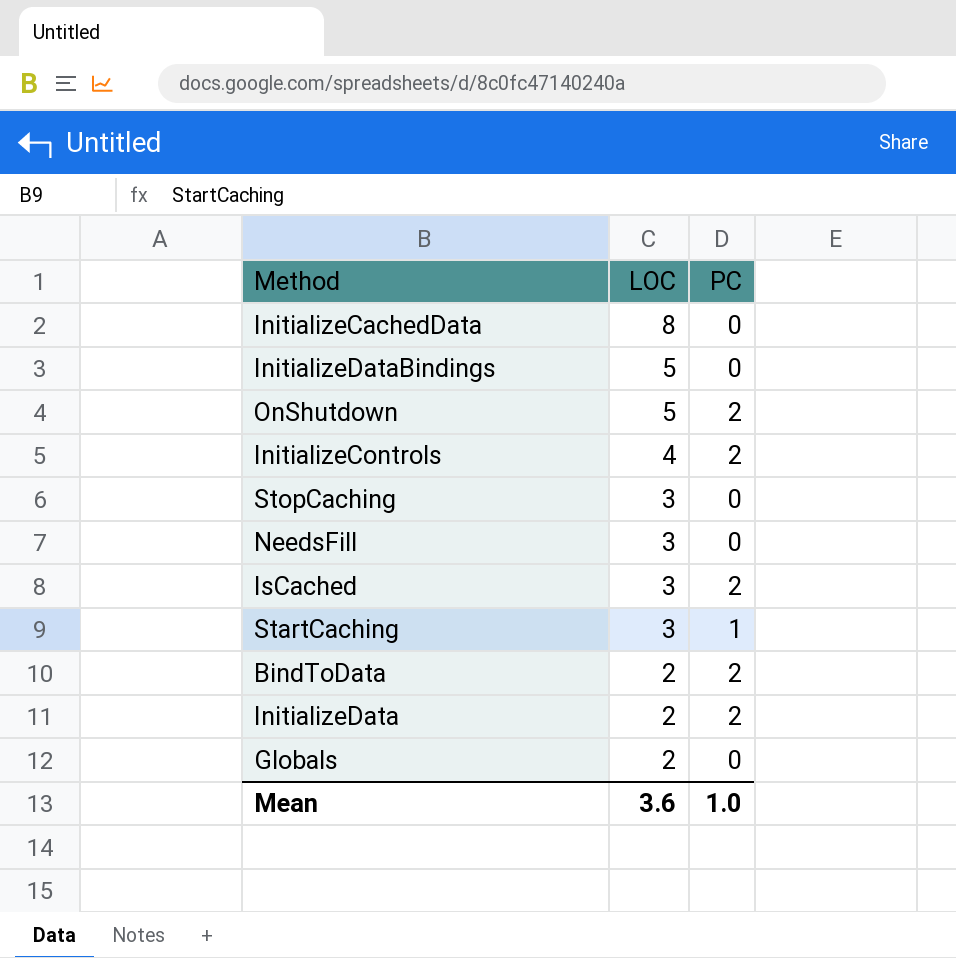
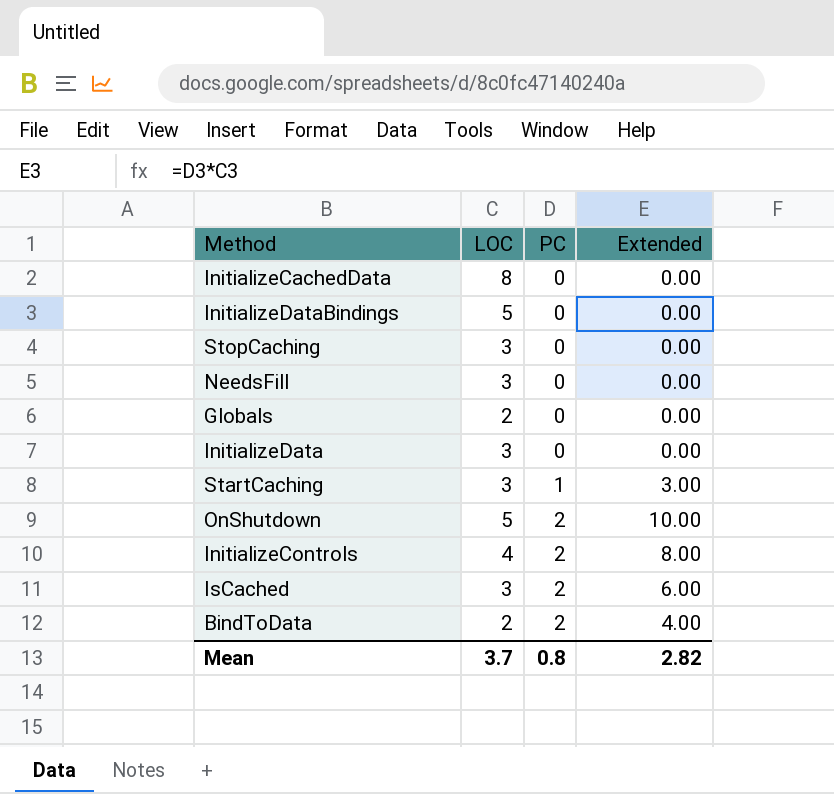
row order: LOC descending -> PC ascending
column Extended | formula: none -> [LOC] * [PC]
InitializeData | LOC: 2 -> 3
InitializeData | PC: 2 -> 0
Mean | LOC: 3.6 -> 3.7
Mean | PC: 1.0 -> 0.8

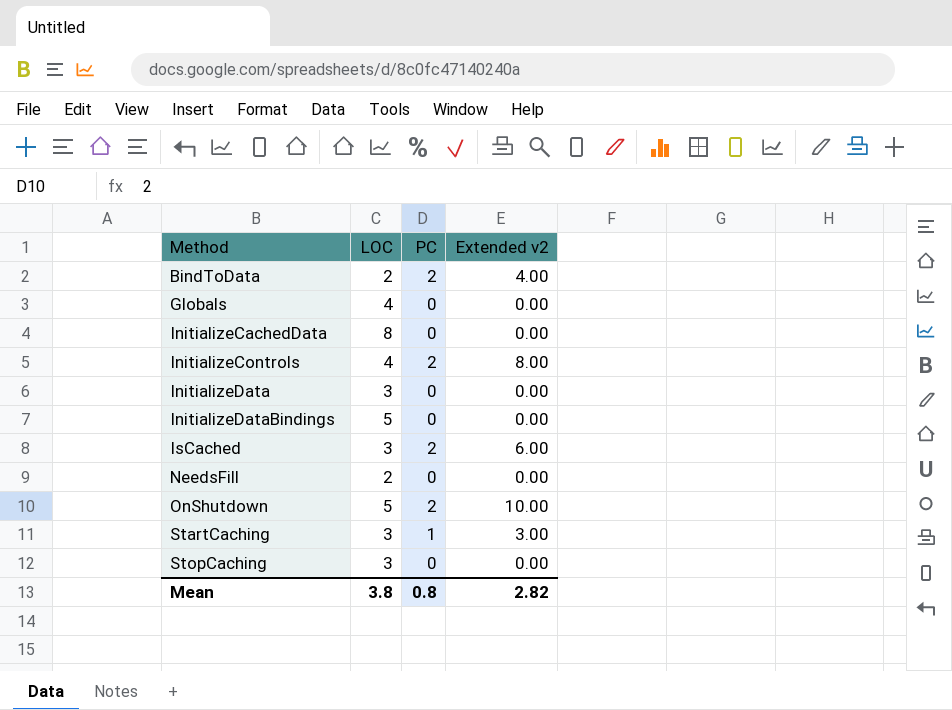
row order: PC ascending -> Method ascending
column name: Extended -> Extended v2
Globals | LOC: 2 -> 4
NeedsFill | LOC: 3 -> 2
Mean | LOC: 3.7 -> 3.8

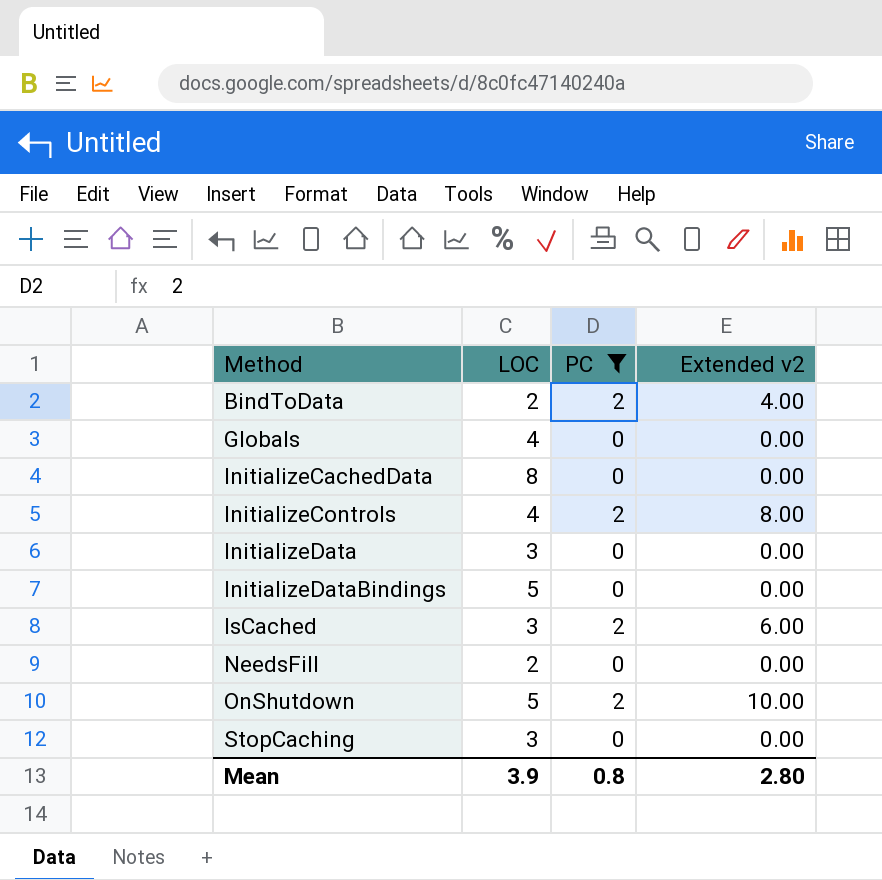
filter: none -> PC != 1
Mean | LOC: 3.8 -> 3.9
Mean | Extended v2: 2.82 -> 2.80

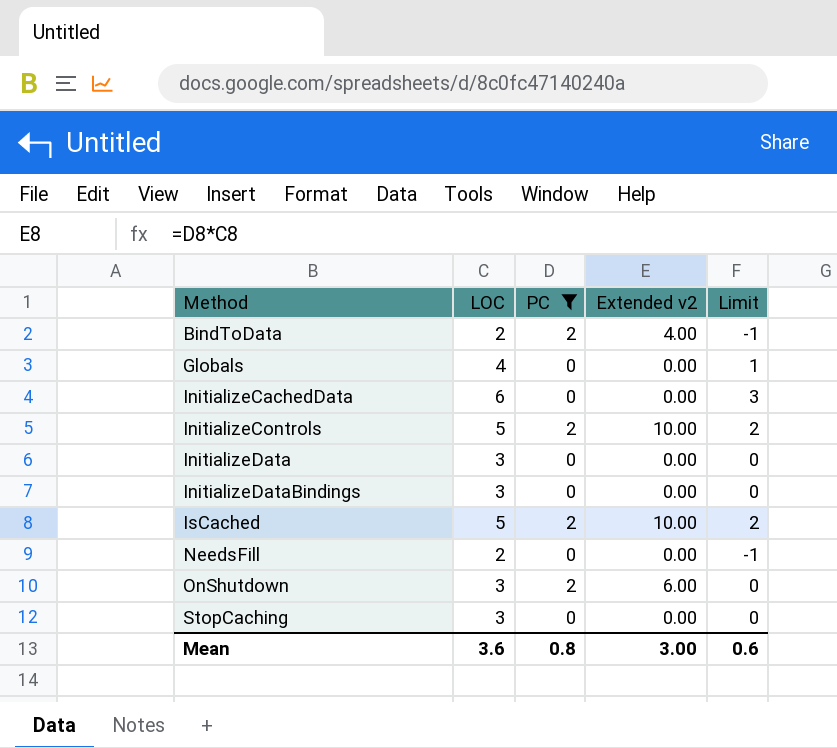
column Limit | formula: none -> [LOC] - 3
InitializeCachedData | LOC: 8 -> 6
InitializeControls | LOC: 4 -> 5
InitializeControls | Extended v2: 8.00 -> 10.00
InitializeDataBindings | LOC: 5 -> 3
IsCached | LOC: 3 -> 5
IsCached | Extended v2: 6.00 -> 10.00
OnShutdown | LOC: 5 -> 3
OnShutdown | Extended v2: 10.00 -> 6.00
Mean | LOC: 3.9 -> 3.6
Mean | Extended v2: 2.80 -> 3.00

